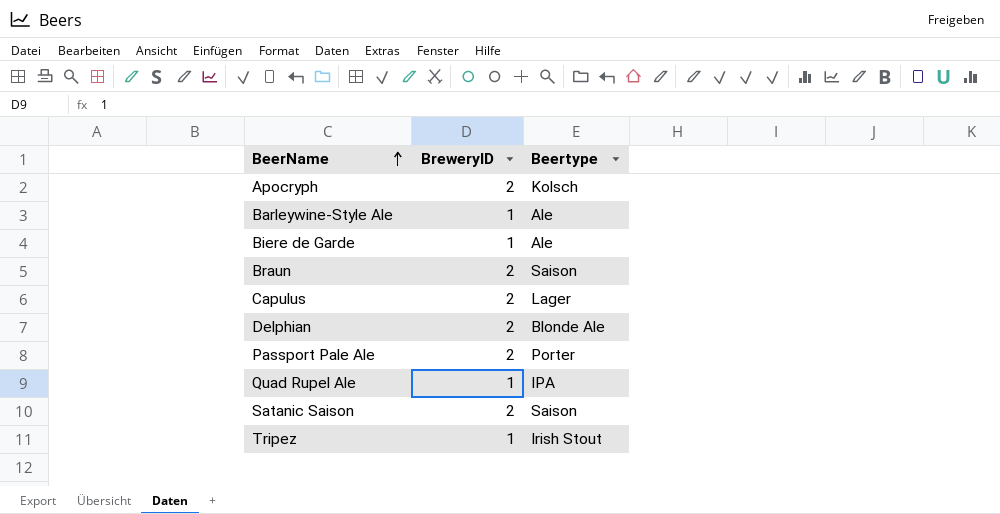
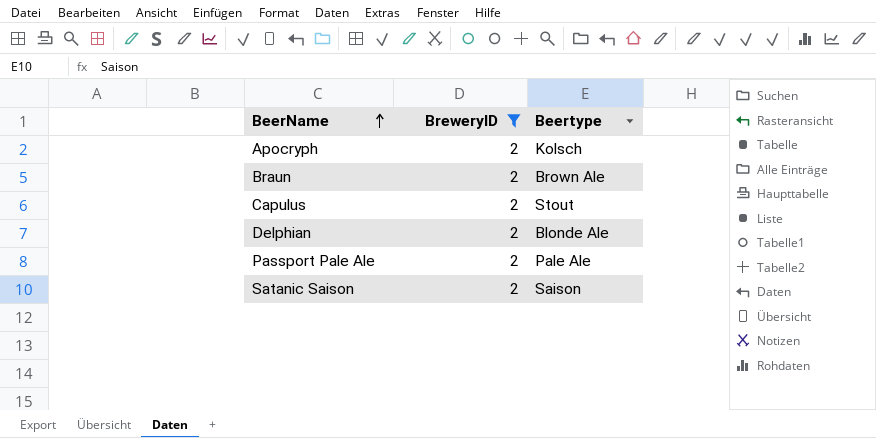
filter: none -> BreweryID = 2
Braun | Beertype: Saison -> Brown Ale
Capulus | Beertype: Lager -> Stout
Passport Pale Ale | Beertype: Porter -> Pale Ale

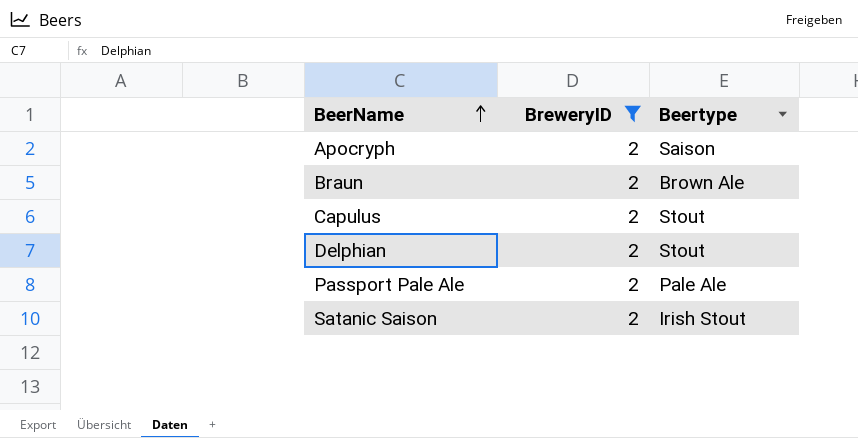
Apocryph | Beertype: Kolsch -> Saison
Delphian | Beertype: Blonde Ale -> Stout
Satanic Saison | Beertype: Saison -> Irish Stout

